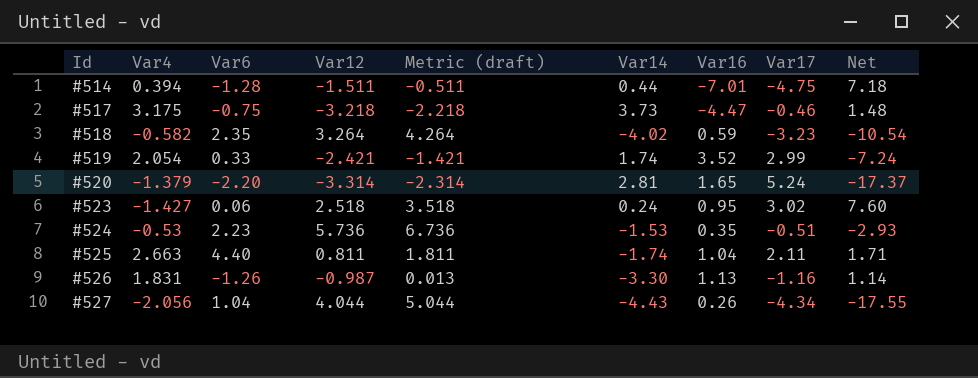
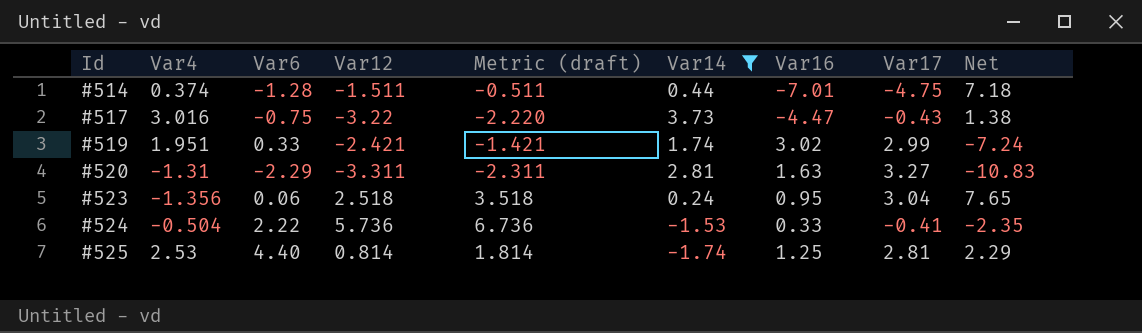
filter: none -> Var14 >= -1.74
#514 | Var4: 0.394 -> 0.374
#517 | Var4: 3.175 -> 3.016
#517 | Var12: -3.218 -> -3.22
#517 | Metric (draft): -2.218 -> -2.220
#517 | Var17: -0.46 -> -0.43
#517 | Net: 1.48 -> 1.38
#519 | Var4: 2.054 -> 1.951
#519 | Var16: 3.52 -> 3.02
#520 | Var4: -1.379 -> -1.31
#520 | Var6: -2.20 -> -2.29
#520 | Var12: -3.314 -> -3.311
#520 | Metric (draft): -2.314 -> -2.311
#520 | Var16: 1.65 -> 1.63
#520 | Var17: 5.24 -> 3.27
#520 | Net: -17.37 -> -10.83
#523 | Var4: -1.427 -> -1.356
#523 | Var17: 3.02 -> 3.04
#523 | Net: 7.60 -> 7.65
#524 | Var4: -0.53 -> -0.504
#524 | Var6: 2.23 -> 2.22
#524 | Var16: 0.35 -> 0.33
#524 | Var17: -0.51 -> -0.41
#524 | Net: -2.93 -> -2.35
#525 | Var4: 2.663 -> 2.53
#525 | Var12: 0.811 -> 0.814
#525 | Metric (draft): 1.811 -> 1.814
#525 | Var16: 1.04 -> 1.25
#525 | Var17: 2.11 -> 2.81
#525 | Net: 1.71 -> 2.29

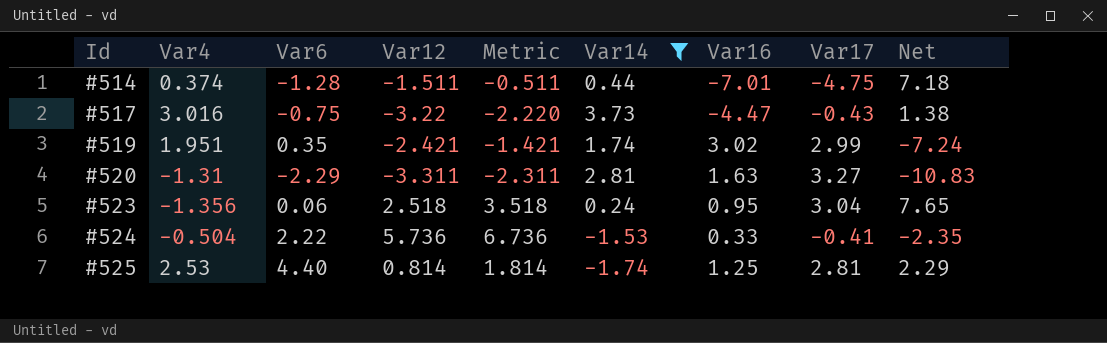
column name: Metric (draft) -> Metric
#519 | Var6: 0.33 -> 0.35

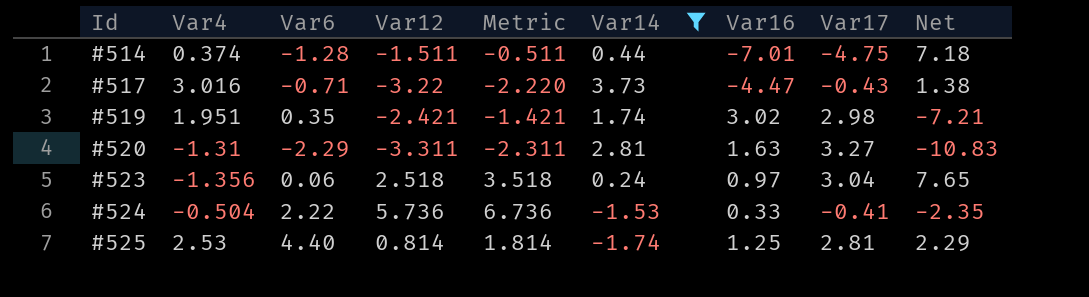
#517 | Var6: -0.75 -> -0.71
#519 | Var17: 2.99 -> 2.98
#519 | Net: -7.24 -> -7.21
#523 | Var16: 0.95 -> 0.97

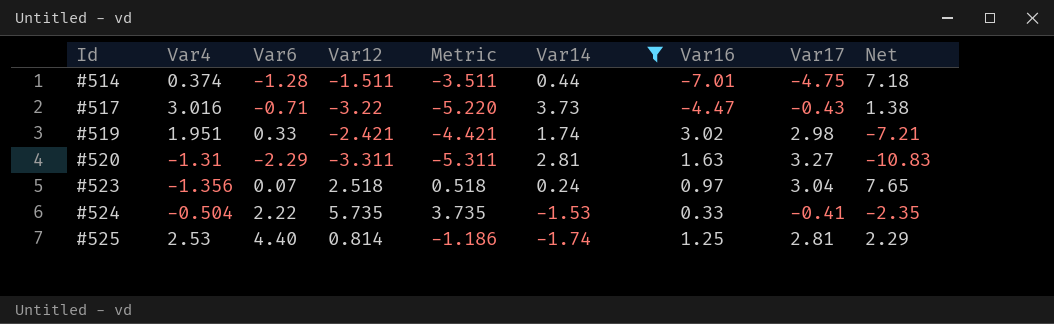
column Metric | formula: [Var12] + 1 -> [Var12] - 2
#519 | Var6: 0.35 -> 0.33
#523 | Var6: 0.06 -> 0.07
#524 | Var12: 5.736 -> 5.735

